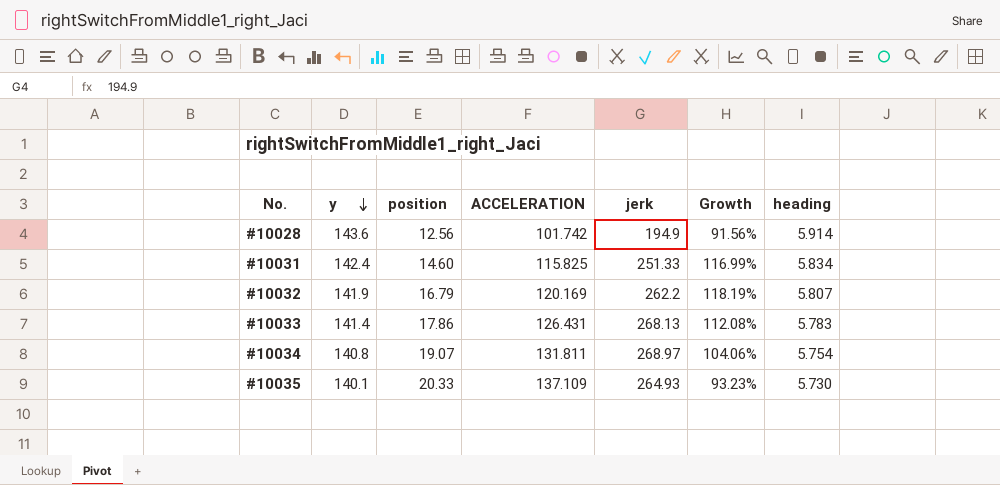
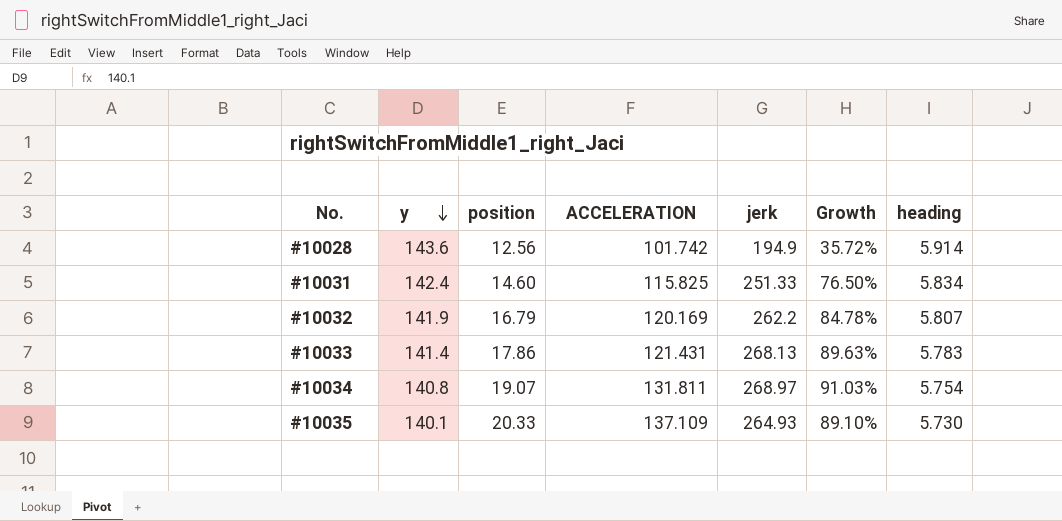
column Growth | formula: ([jerk] - [ACCELERATION]) / [ACCELERATION] -> ([jerk] - [y]) / [y]
#10033 | ACCELERATION: 126.431 -> 121.431

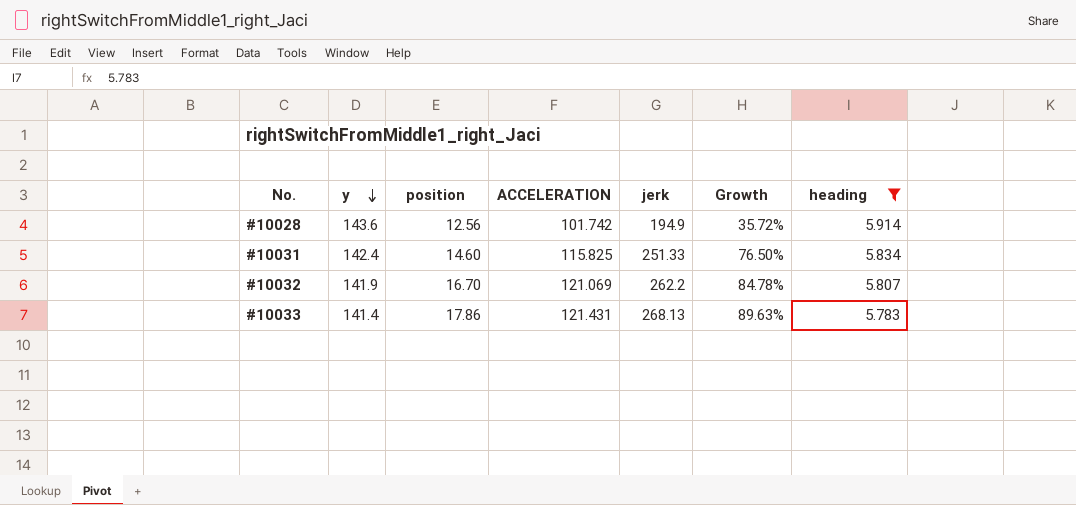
filter: none -> heading >= 5.783
#10032 | position: 16.79 -> 16.70
#10032 | ACCELERATION: 120.169 -> 121.069

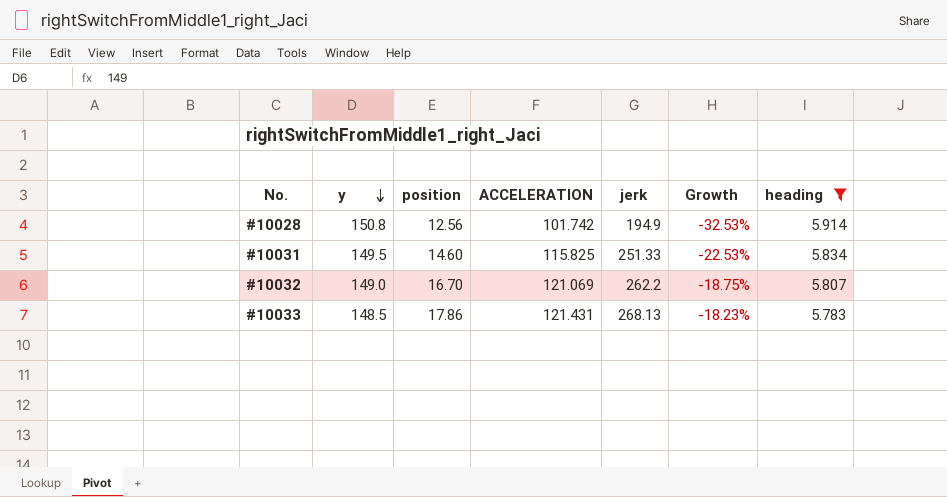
column Growth | formula: ([jerk] - [y]) / [y] -> ([ACCELERATION] - [y]) / [y]
#10028 | y: 143.6 -> 150.8
#10031 | y: 142.4 -> 149.5
#10032 | y: 141.9 -> 149.0
#10033 | y: 141.4 -> 148.5

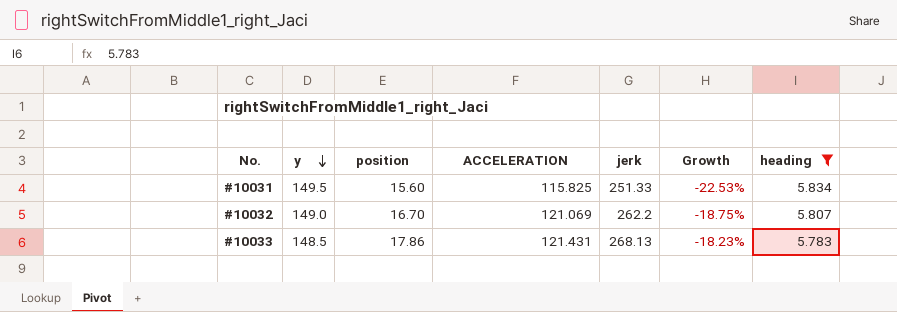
row #10028: 150.8 | 12.56 | 101.742 | 194.9 | -32.53% | 5.914 -> none
#10031 | position: 14.60 -> 15.60

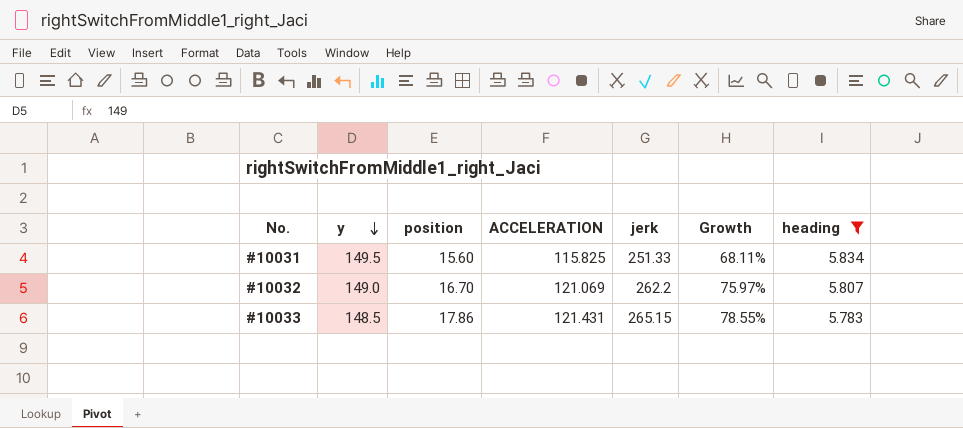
column Growth | formula: ([ACCELERATION] - [y]) / [y] -> ([jerk] - [y]) / [y]
#10033 | jerk: 268.13 -> 265.15

